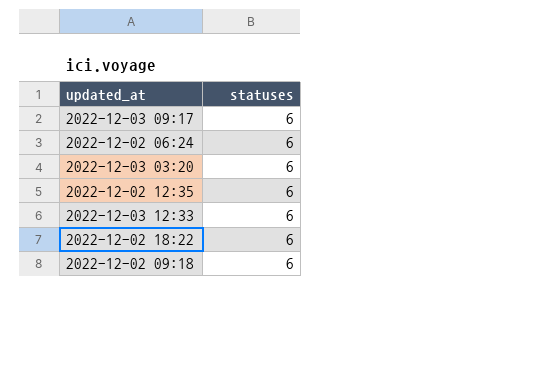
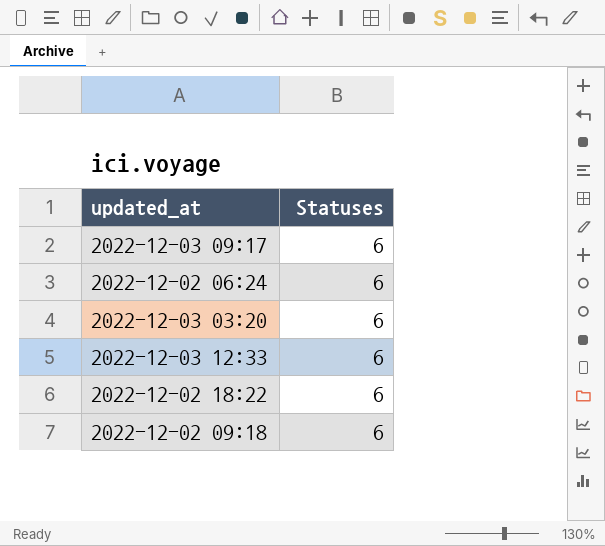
column name: statuses -> Statuses
row 2022-12-02 12:35: 6 -> none

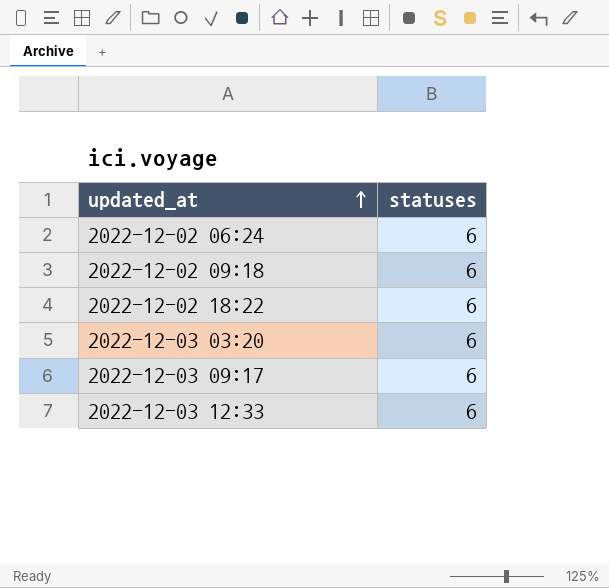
row order: none -> updated_at ascending
column name: Statuses -> statuses

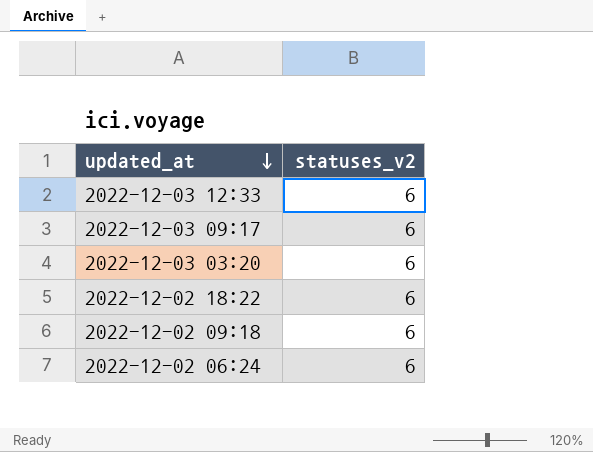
row order: updated_at ascending -> updated_at descending
column name: statuses -> statuses_v2

